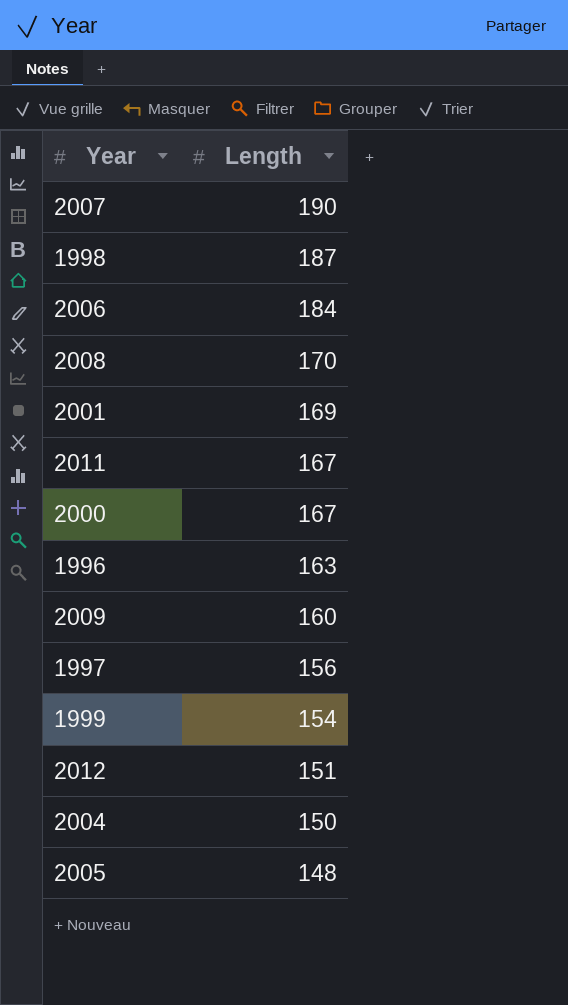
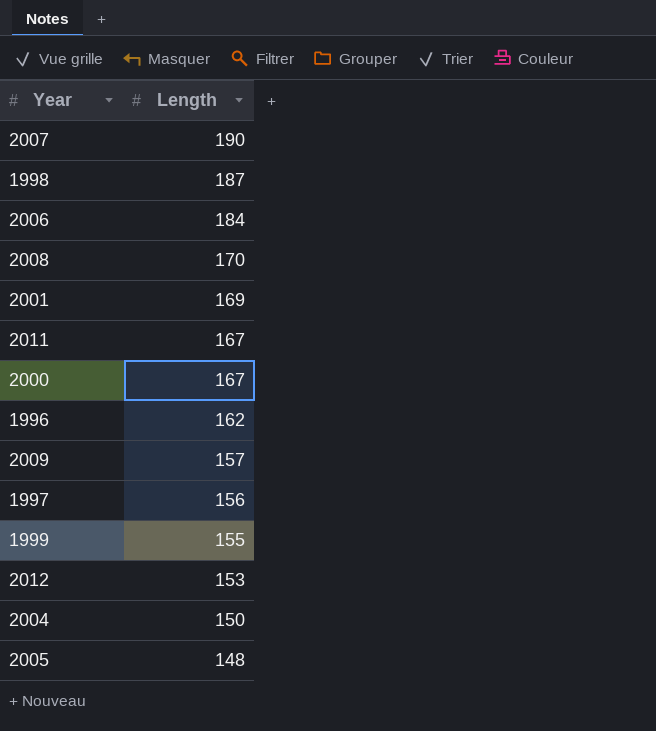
1996 | Length: 163 -> 162
2009 | Length: 160 -> 157
1999 | Length: 154 -> 155
2012 | Length: 151 -> 153

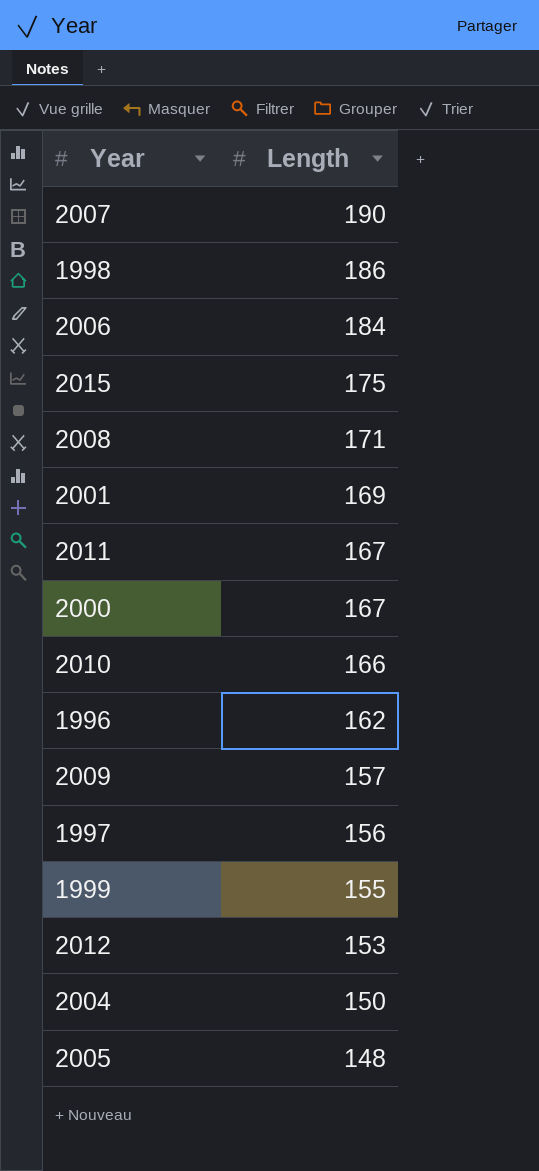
1998 | Length: 187 -> 186
row 2015: none -> 175
2008 | Length: 170 -> 171
row 2010: none -> 166

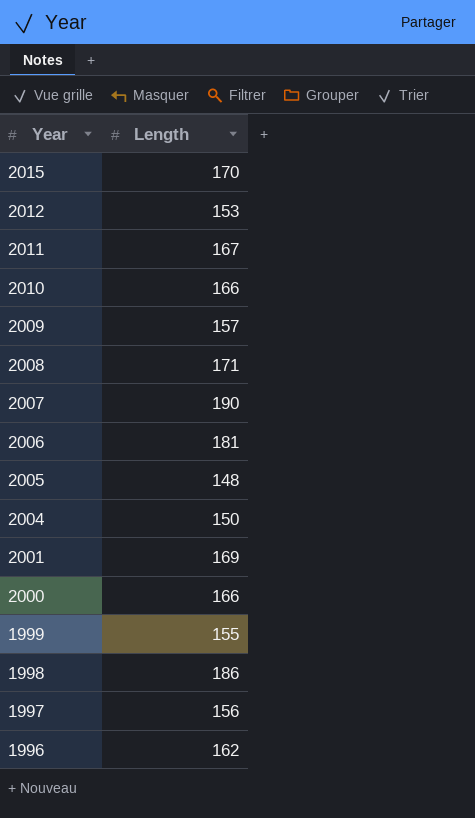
row order: Length descending -> Year descending
2015 | Length: 175 -> 170
2006 | Length: 184 -> 181
2000 | Length: 167 -> 166

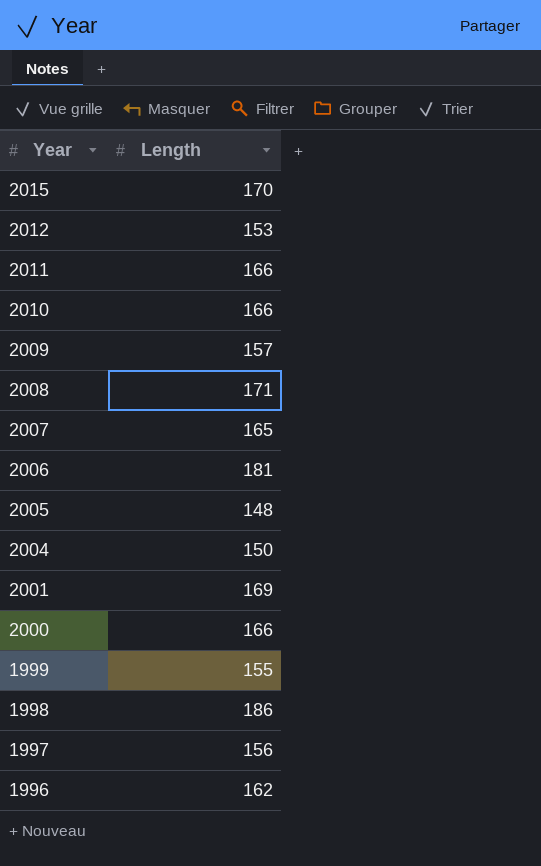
2011 | Length: 167 -> 166
2007 | Length: 190 -> 165

